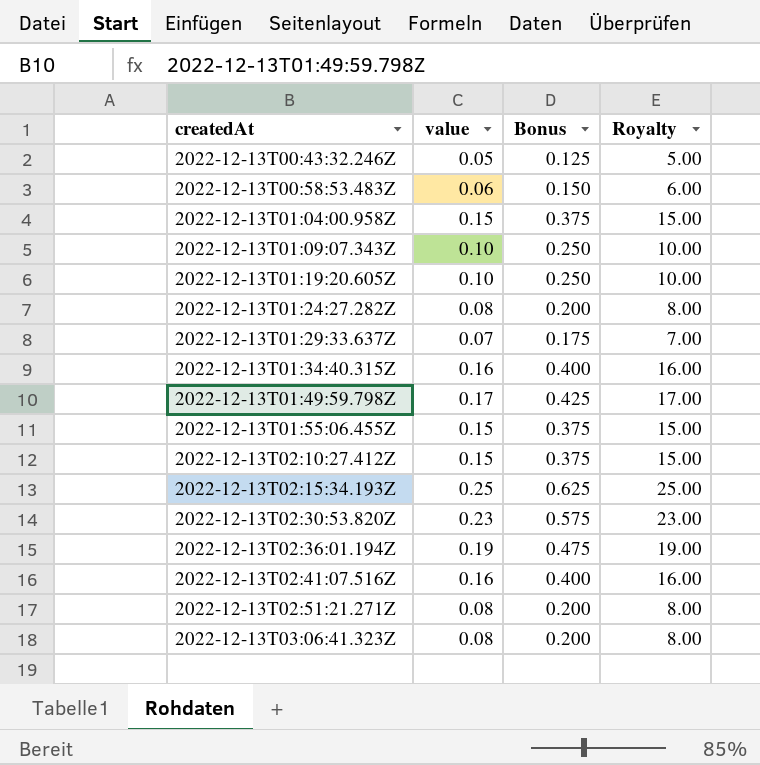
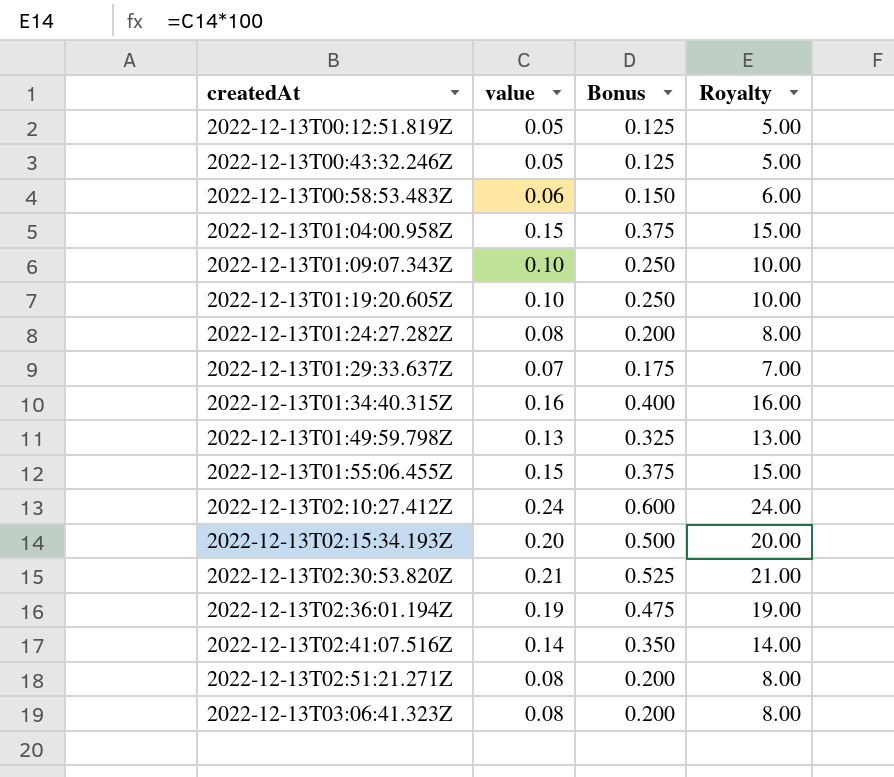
row 2022-12-13T00:12:51.819Z: none -> 0.05 | 0.125 | 5.00
2022-12-13T01:49:59.798Z | value: 0.17 -> 0.13
2022-12-13T01:49:59.798Z | Bonus: 0.425 -> 0.325
2022-12-13T01:49:59.798Z | Royalty: 17.00 -> 13.00
2022-12-13T02:10:27.412Z | value: 0.15 -> 0.24
2022-12-13T02:10:27.412Z | Bonus: 0.375 -> 0.600
2022-12-13T02:10:27.412Z | Royalty: 15.00 -> 24.00
2022-12-13T02:15:34.193Z | value: 0.25 -> 0.20
2022-12-13T02:15:34.193Z | Bonus: 0.625 -> 0.500
2022-12-13T02:15:34.193Z | Royalty: 25.00 -> 20.00
2022-12-13T02:30:53.820Z | value: 0.23 -> 0.21
2022-12-13T02:30:53.820Z | Bonus: 0.575 -> 0.525
2022-12-13T02:30:53.820Z | Royalty: 23.00 -> 21.00
2022-12-13T02:41:07.516Z | value: 0.16 -> 0.14
2022-12-13T02:41:07.516Z | Bonus: 0.400 -> 0.350
2022-12-13T02:41:07.516Z | Royalty: 16.00 -> 14.00

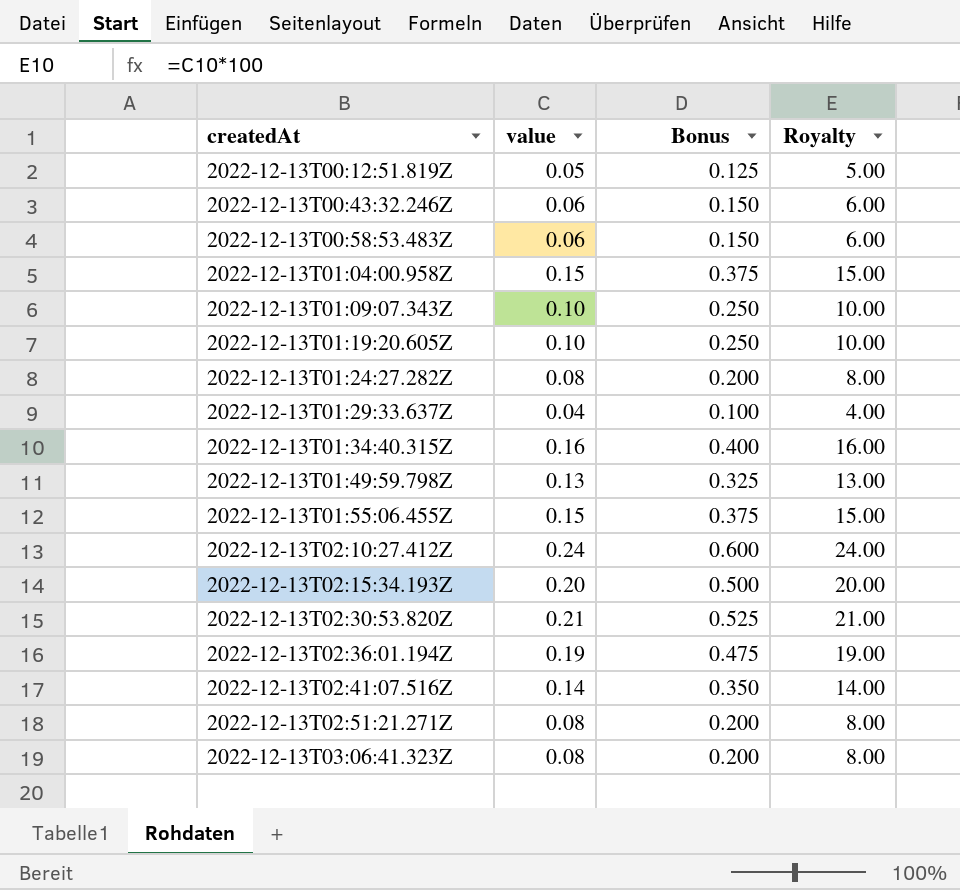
2022-12-13T00:43:32.246Z | value: 0.05 -> 0.06
2022-12-13T00:43:32.246Z | Bonus: 0.125 -> 0.150
2022-12-13T00:43:32.246Z | Royalty: 5.00 -> 6.00
2022-12-13T01:29:33.637Z | value: 0.07 -> 0.04
2022-12-13T01:29:33.637Z | Bonus: 0.175 -> 0.100
2022-12-13T01:29:33.637Z | Royalty: 7.00 -> 4.00

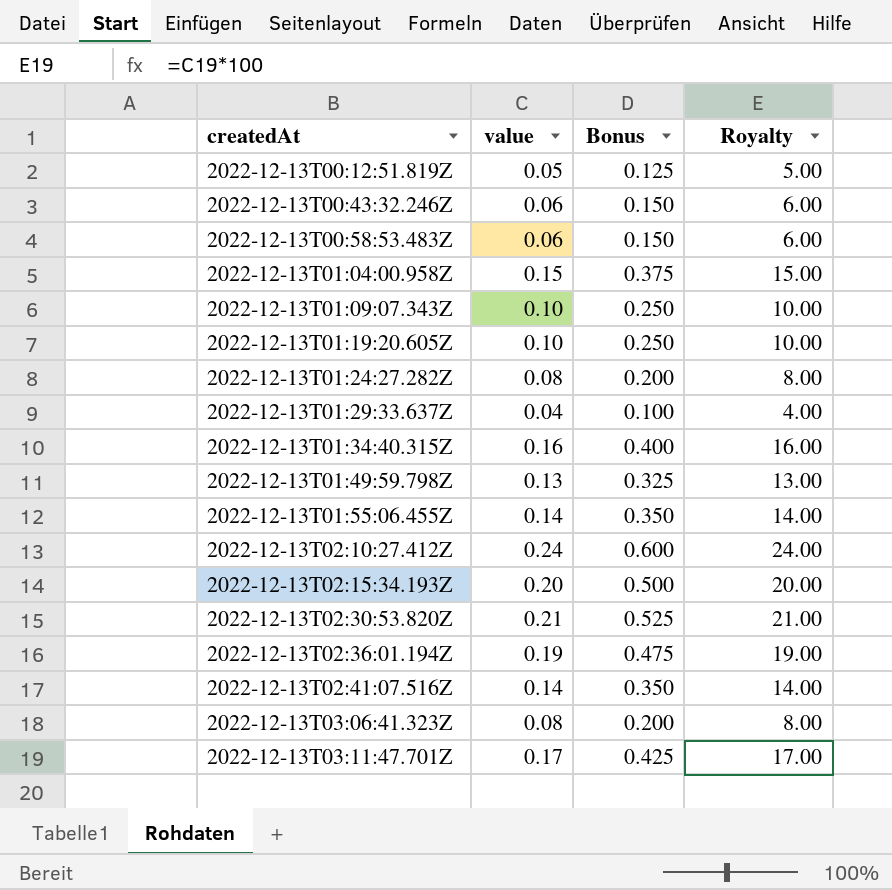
row 2022-12-13T02:51:21.271Z: 0.08 | 0.200 | 8.00 -> none
2022-12-13T01:55:06.455Z | value: 0.15 -> 0.14
2022-12-13T01:55:06.455Z | Bonus: 0.375 -> 0.350
2022-12-13T01:55:06.455Z | Royalty: 15.00 -> 14.00
row 2022-12-13T03:11:47.701Z: none -> 0.17 | 0.425 | 17.00

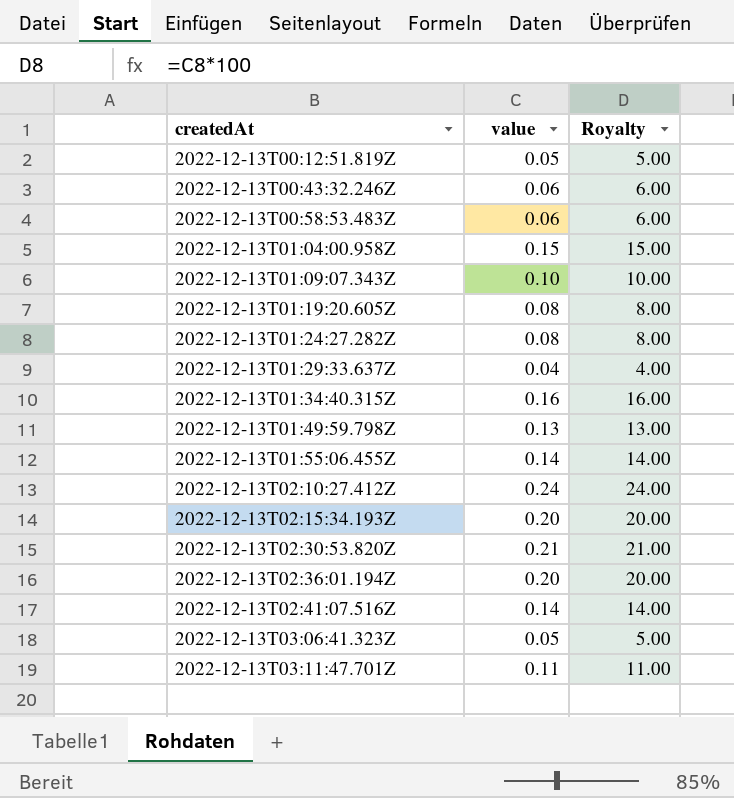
column Bonus | formula: [value] * 2.5 -> none
2022-12-13T01:19:20.605Z | value: 0.10 -> 0.08
2022-12-13T01:19:20.605Z | Royalty: 10.00 -> 8.00
2022-12-13T02:36:01.194Z | value: 0.19 -> 0.20
2022-12-13T02:36:01.194Z | Royalty: 19.00 -> 20.00
2022-12-13T03:06:41.323Z | value: 0.08 -> 0.05
2022-12-13T03:06:41.323Z | Royalty: 8.00 -> 5.00
2022-12-13T03:11:47.701Z | value: 0.17 -> 0.11
2022-12-13T03:11:47.701Z | Royalty: 17.00 -> 11.00

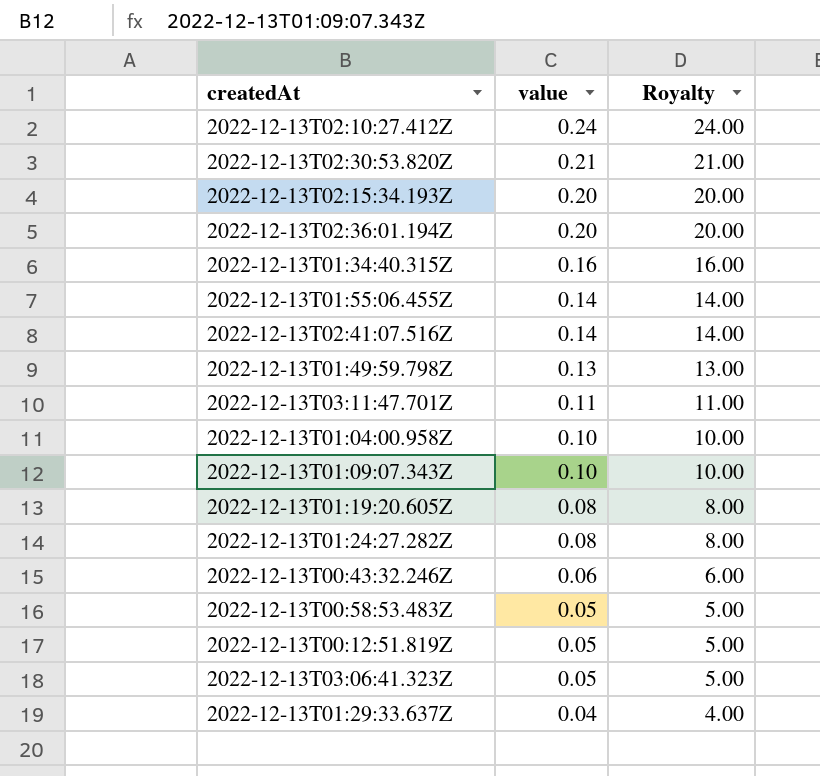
row order: createdAt ascending -> value descending
2022-12-13T01:04:00.958Z | value: 0.15 -> 0.10
2022-12-13T01:04:00.958Z | Royalty: 15.00 -> 10.00
2022-12-13T00:58:53.483Z | value: 0.06 -> 0.05
2022-12-13T00:58:53.483Z | Royalty: 6.00 -> 5.00

